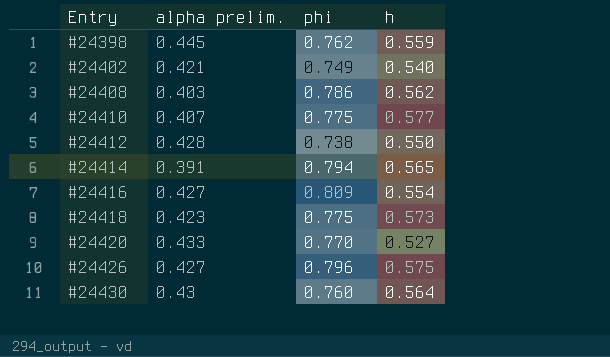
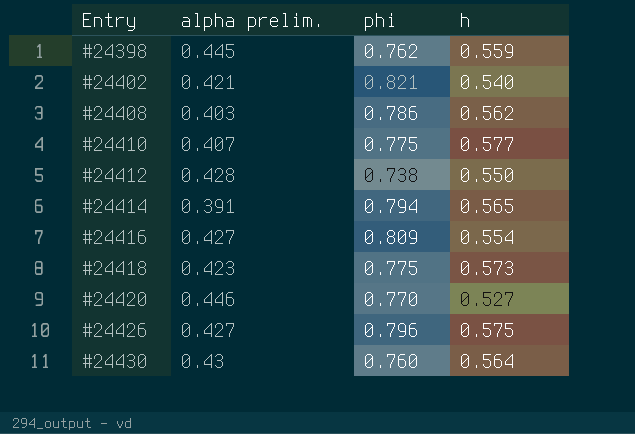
#24402 | phi: 0.749 -> 0.821
#24420 | alpha prelim.: 0.433 -> 0.446

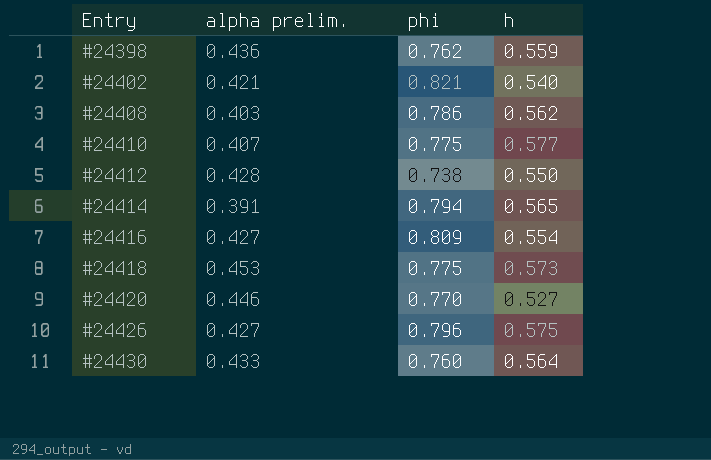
#24398 | alpha prelim.: 0.445 -> 0.436
#24418 | alpha prelim.: 0.423 -> 0.453
#24430 | alpha prelim.: 0.43 -> 0.433

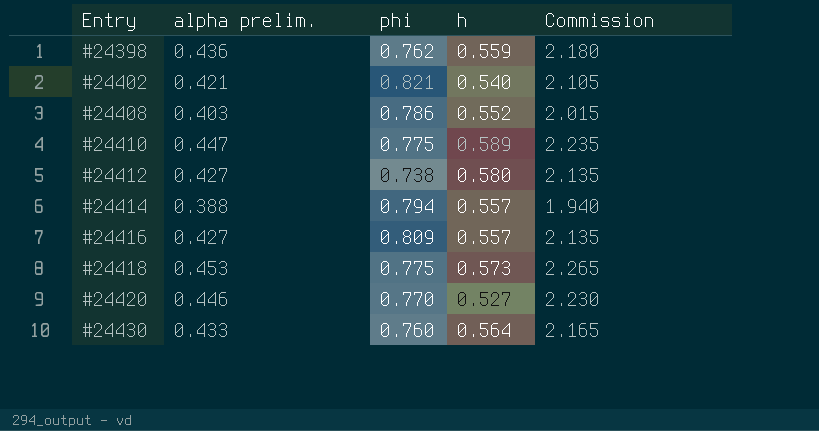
column Commission | formula: none -> [alpha prelim.] * 5
row #24426: 0.427 | 0.796 | 0.575 -> none
#24408 | h: 0.562 -> 0.552
#24410 | alpha prelim.: 0.407 -> 0.447
#24410 | h: 0.577 -> 0.589
#24412 | alpha prelim.: 0.428 -> 0.427
#24412 | h: 0.550 -> 0.580
#24414 | alpha prelim.: 0.391 -> 0.388
#24414 | h: 0.565 -> 0.557
#24416 | h: 0.554 -> 0.557

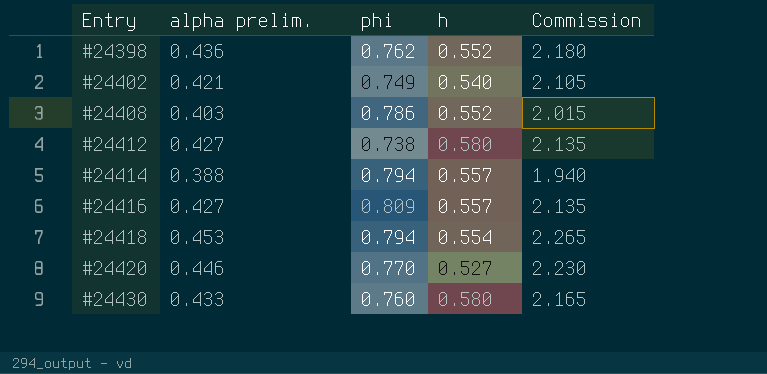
row #24410: 0.447 | 0.775 | 0.589 | 2.235 -> none
#24398 | h: 0.559 -> 0.552
#24402 | phi: 0.821 -> 0.749
#24418 | phi: 0.775 -> 0.794
#24418 | h: 0.573 -> 0.554
#24430 | h: 0.564 -> 0.580

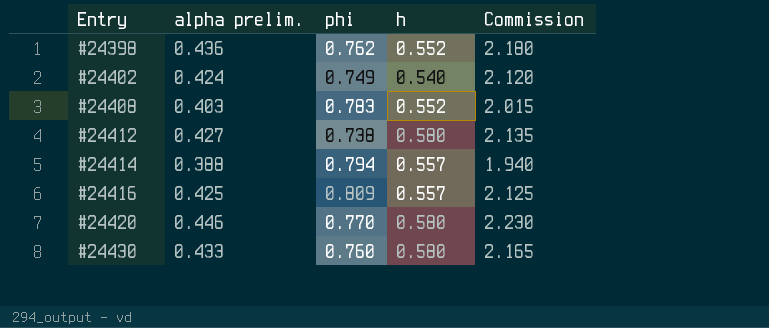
row #24418: 0.453 | 0.794 | 0.554 | 2.265 -> none
#24402 | alpha prelim.: 0.421 -> 0.424
#24402 | Commission: 2.105 -> 2.120
#24408 | phi: 0.786 -> 0.783
#24416 | alpha prelim.: 0.427 -> 0.425
#24416 | Commission: 2.135 -> 2.125
#24420 | h: 0.527 -> 0.580

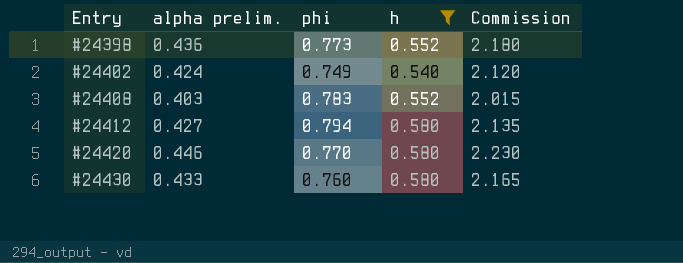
filter: none -> h != 0.557
#24398 | phi: 0.762 -> 0.773
#24412 | phi: 0.738 -> 0.794

